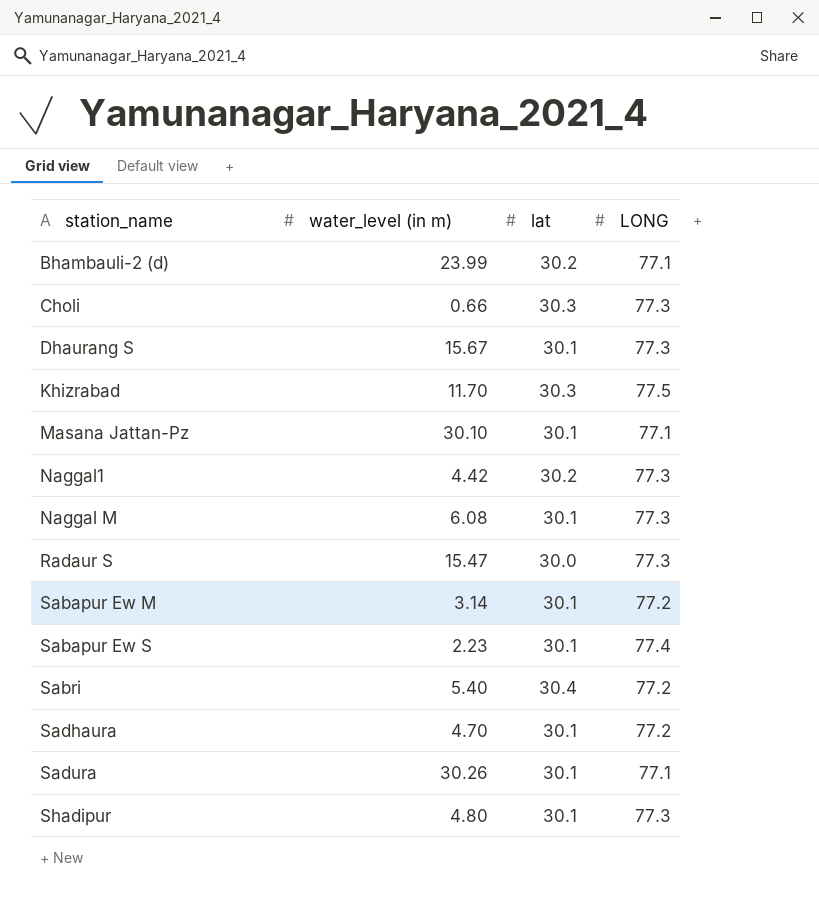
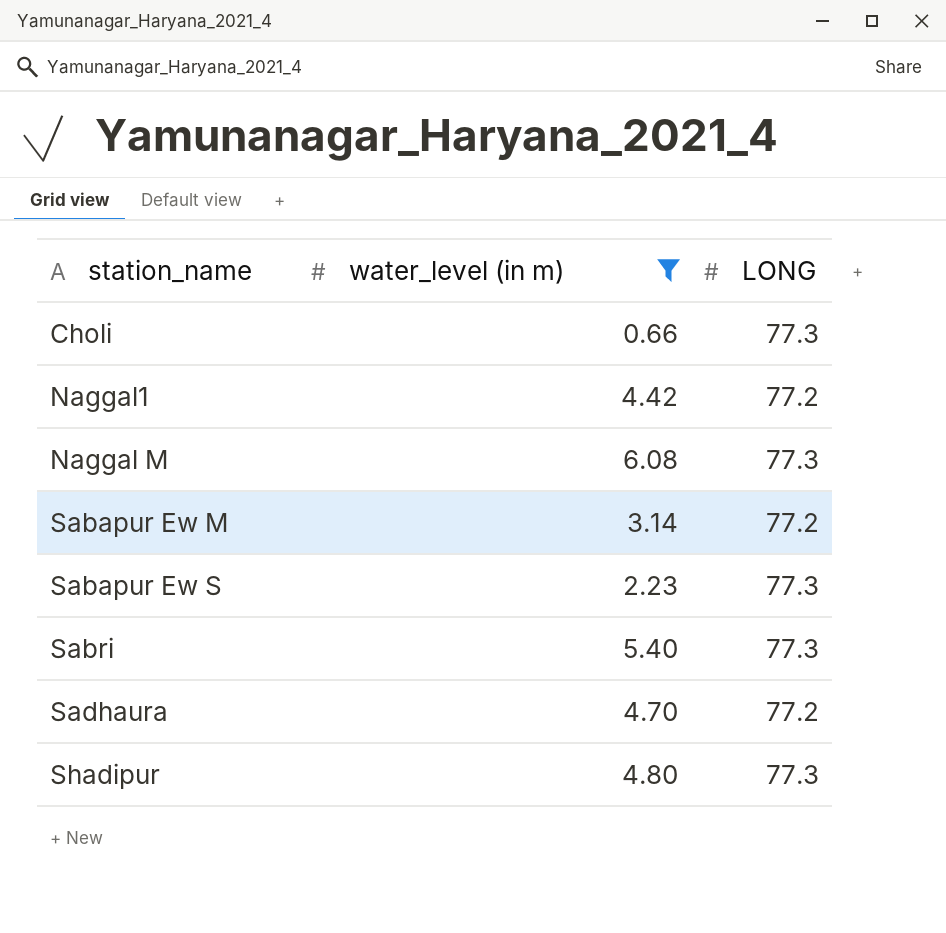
filter: none -> water_level (in m) <= 6.08
column lat | position: 3 -> none
Naggal1 | LONG: 77.3 -> 77.2
Sabapur Ew S | LONG: 77.4 -> 77.3
Sabri | LONG: 77.2 -> 77.3

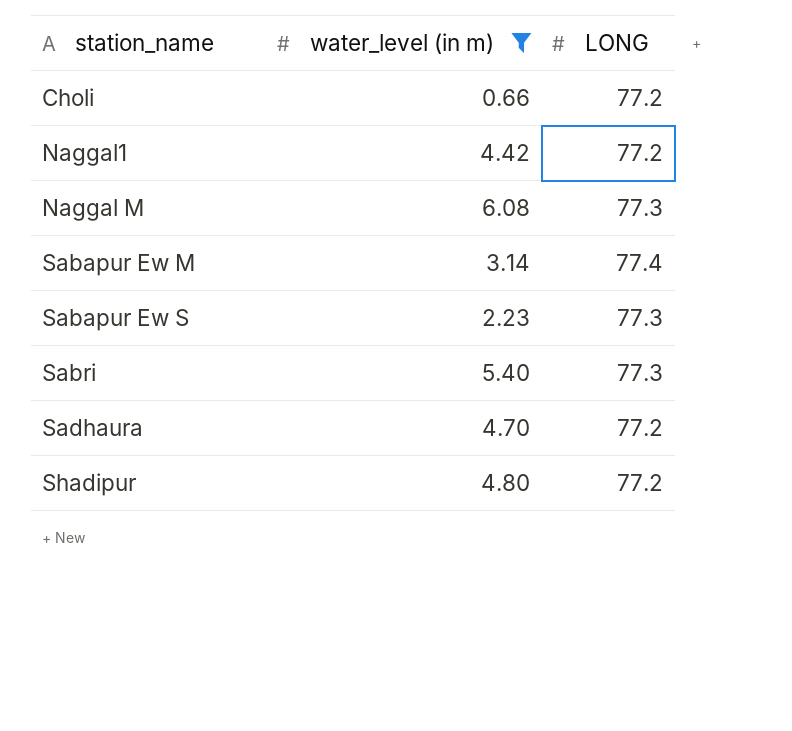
Choli | LONG: 77.3 -> 77.2
Sabapur Ew M | LONG: 77.2 -> 77.4
Shadipur | LONG: 77.3 -> 77.2

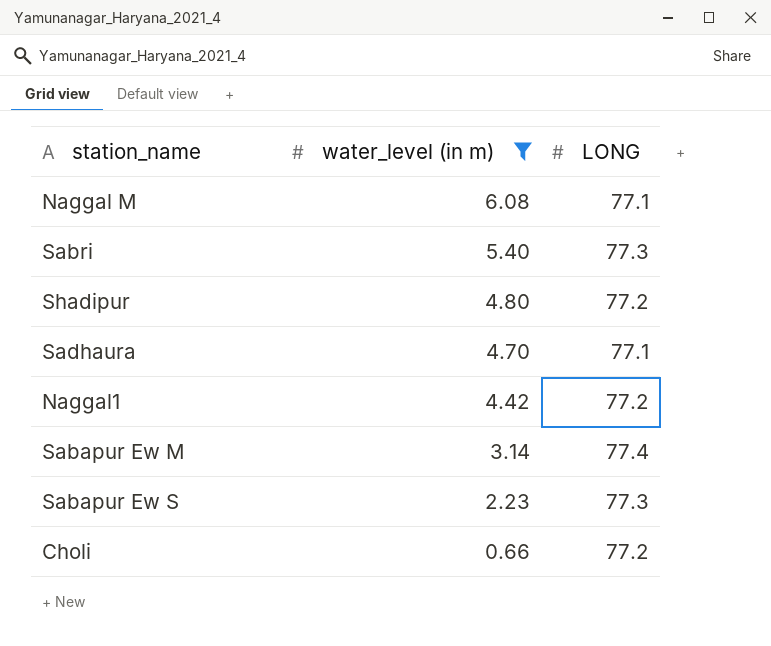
row order: station_name ascending -> water_level (in m) descending
Naggal M | LONG: 77.3 -> 77.1
Sadhaura | LONG: 77.2 -> 77.1

